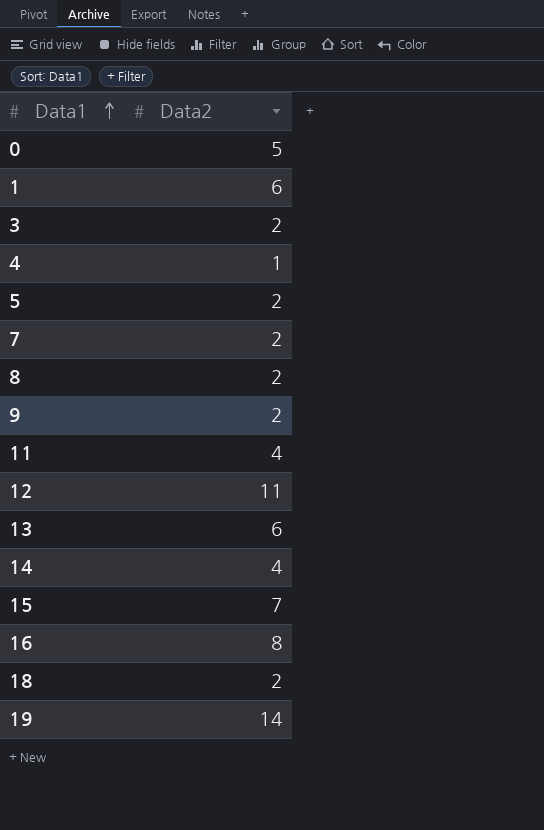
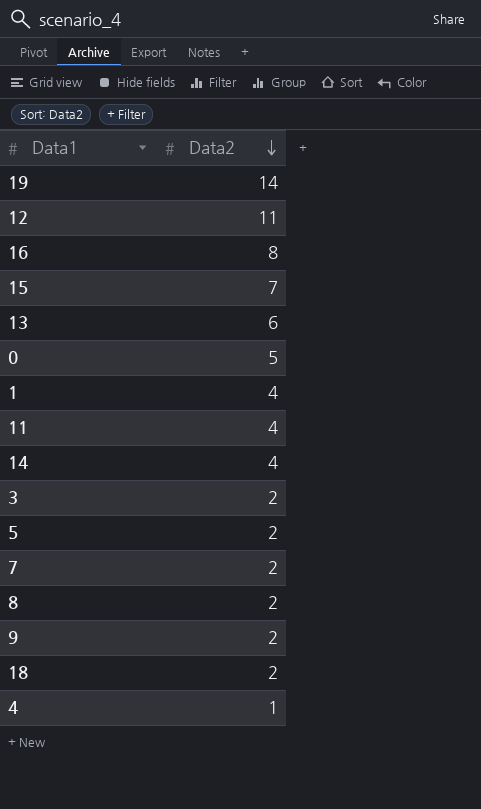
row order: Data1 ascending -> Data2 descending
1 | Data2: 6 -> 4

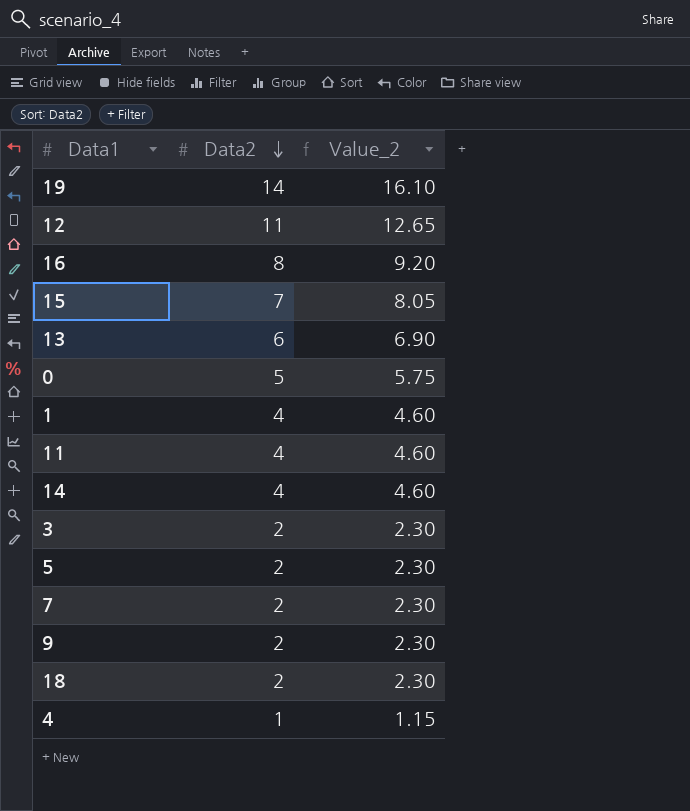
column Value_2 | formula: none -> [Data2] * 1.15
row 8: 2 -> none

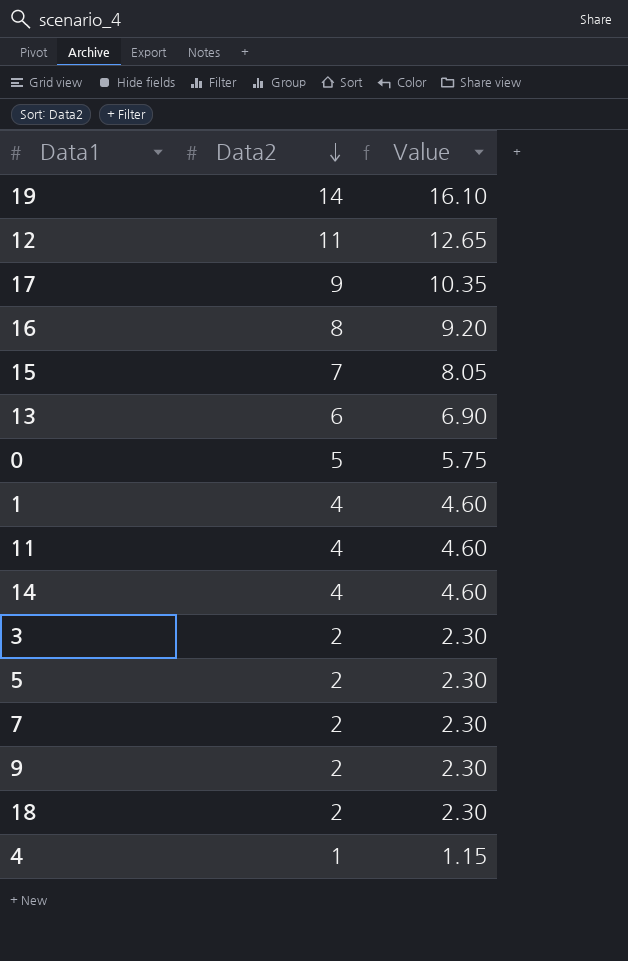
column name: Value_2 -> Value
row 17: none -> 9 | 10.35

